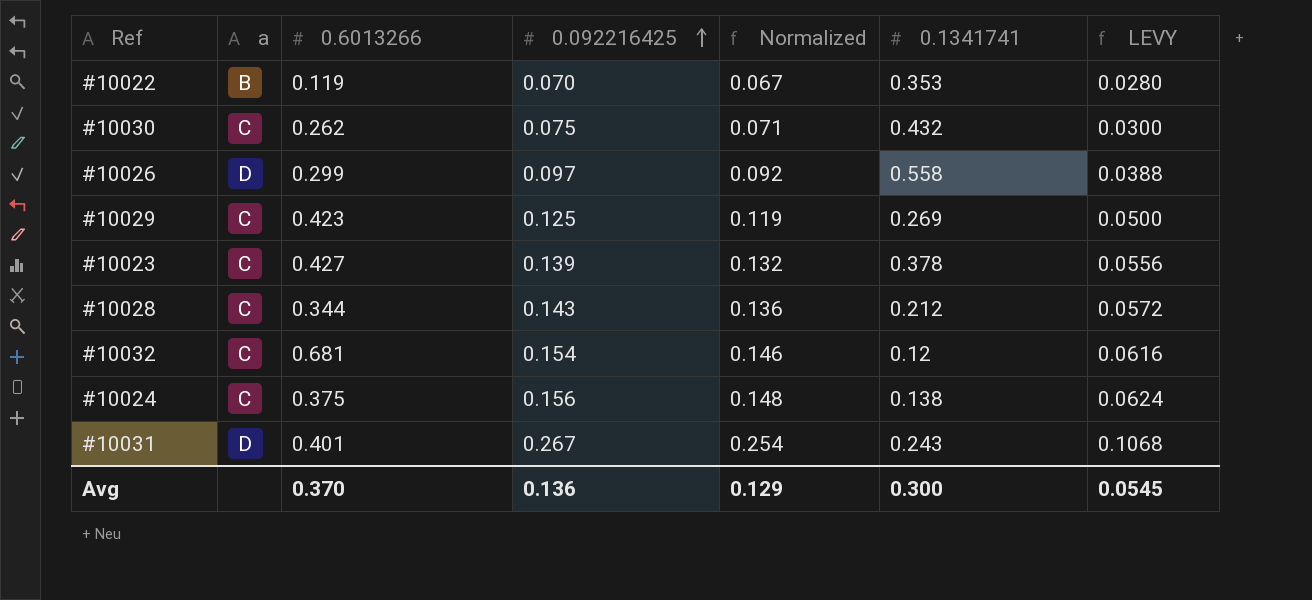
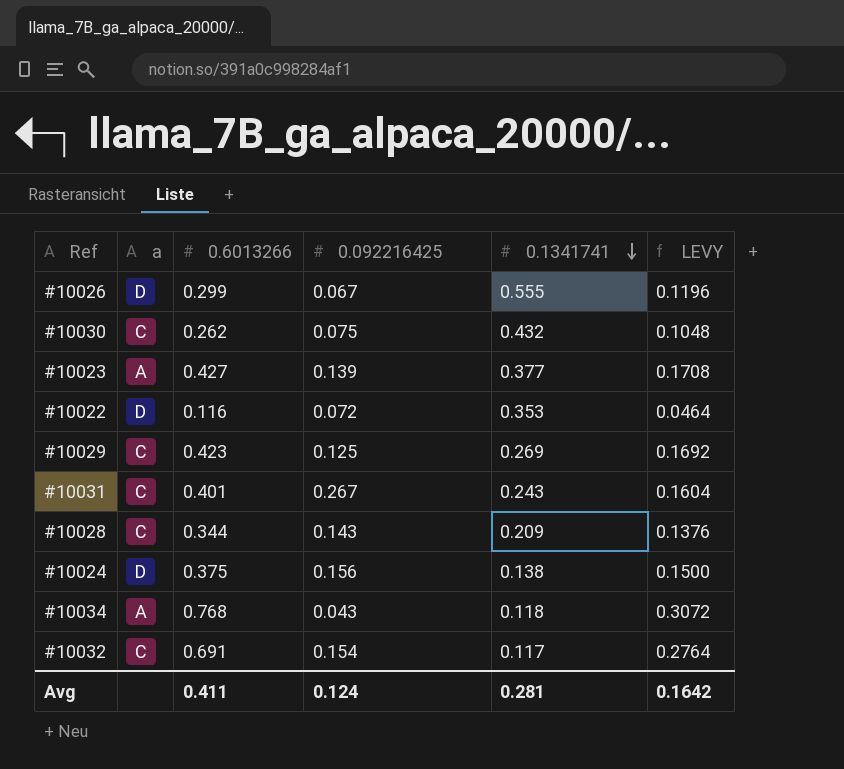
row order: 0.092216425 ascending -> 0.1341741 descending
column Normalized | formula: [0.092216425] * 0.95 -> none
column LEVY | formula: [0.092216425] * 0.4 -> [0.6013266] * 0.4
#10026 | 0.092216425: 0.097 -> 0.067
#10026 | 0.1341741: 0.558 -> 0.555
#10023 | a: C -> A
#10023 | 0.1341741: 0.378 -> 0.377
#10022 | a: B -> D
#10022 | 0.6013266: 0.119 -> 0.116
#10022 | 0.092216425: 0.070 -> 0.072
#10031 | a: D -> C
#10028 | 0.1341741: 0.212 -> 0.209
#10024 | a: C -> D
row #10034: none -> A | 0.768 | 0.043 | 0.118 | 0.3072
#10032 | 0.6013266: 0.681 -> 0.691
#10032 | 0.1341741: 0.12 -> 0.117
Avg | 0.6013266: 0.370 -> 0.411
Avg | 0.092216425: 0.136 -> 0.124
Avg | 0.1341741: 0.300 -> 0.281
Avg | LEVY: 0.0545 -> 0.1642

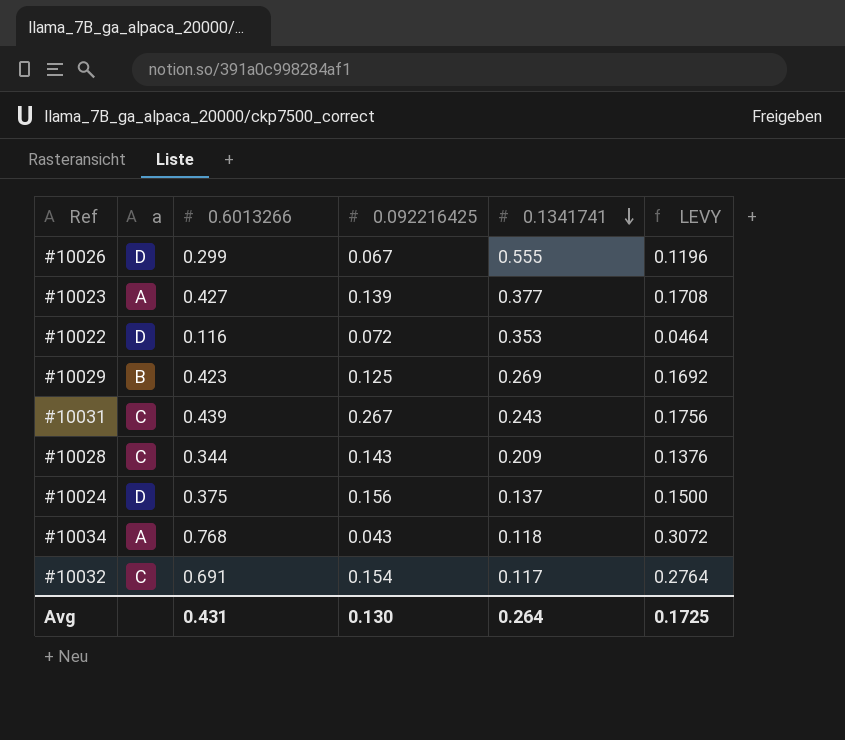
row #10030: C | 0.262 | 0.075 | 0.432 | 0.1048 -> none
#10029 | a: C -> B
#10031 | 0.6013266: 0.401 -> 0.439
#10031 | LEVY: 0.1604 -> 0.1756
#10024 | 0.1341741: 0.138 -> 0.137
Avg | 0.6013266: 0.411 -> 0.431
Avg | 0.092216425: 0.124 -> 0.130
Avg | 0.1341741: 0.281 -> 0.264
Avg | LEVY: 0.1642 -> 0.1725

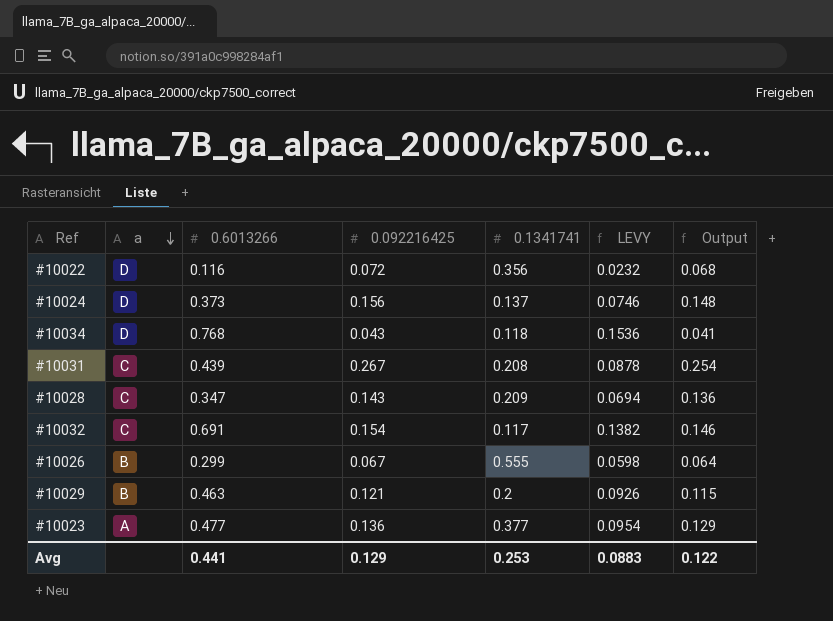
row order: 0.1341741 descending -> a descending
column LEVY | formula: [0.6013266] * 0.4 -> [0.6013266] * 0.2
column Output | formula: none -> [0.092216425] * 0.95
#10022 | 0.1341741: 0.353 -> 0.356
#10024 | 0.6013266: 0.375 -> 0.373
#10034 | a: A -> D
#10031 | 0.1341741: 0.243 -> 0.208
#10028 | 0.6013266: 0.344 -> 0.347
#10026 | a: D -> B
#10029 | 0.6013266: 0.423 -> 0.463
#10029 | 0.092216425: 0.125 -> 0.121
#10029 | 0.1341741: 0.269 -> 0.2
#10023 | 0.6013266: 0.427 -> 0.477
#10023 | 0.092216425: 0.139 -> 0.136
Avg | 0.6013266: 0.431 -> 0.441
Avg | 0.092216425: 0.130 -> 0.129
Avg | 0.1341741: 0.264 -> 0.253
Avg | LEVY: 0.1725 -> 0.0883

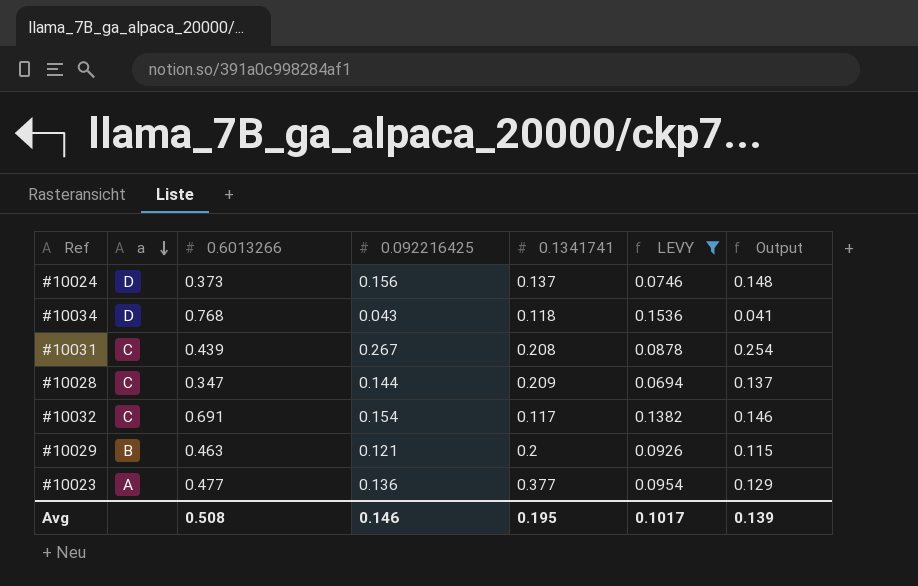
filter: none -> LEVY >= 0.0694
#10028 | 0.092216425: 0.143 -> 0.144
#10028 | Output: 0.136 -> 0.137
Avg | 0.6013266: 0.441 -> 0.508
Avg | 0.092216425: 0.129 -> 0.146
Avg | 0.1341741: 0.253 -> 0.195
Avg | LEVY: 0.0883 -> 0.1017
Avg | Output: 0.122 -> 0.139

